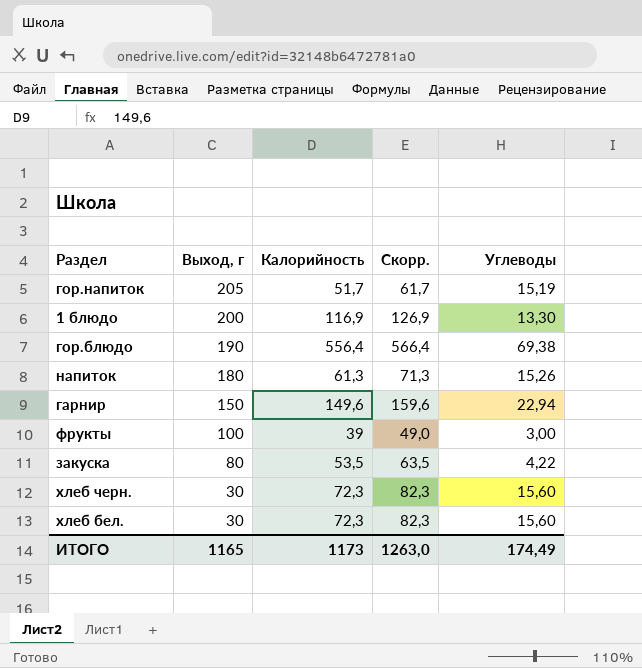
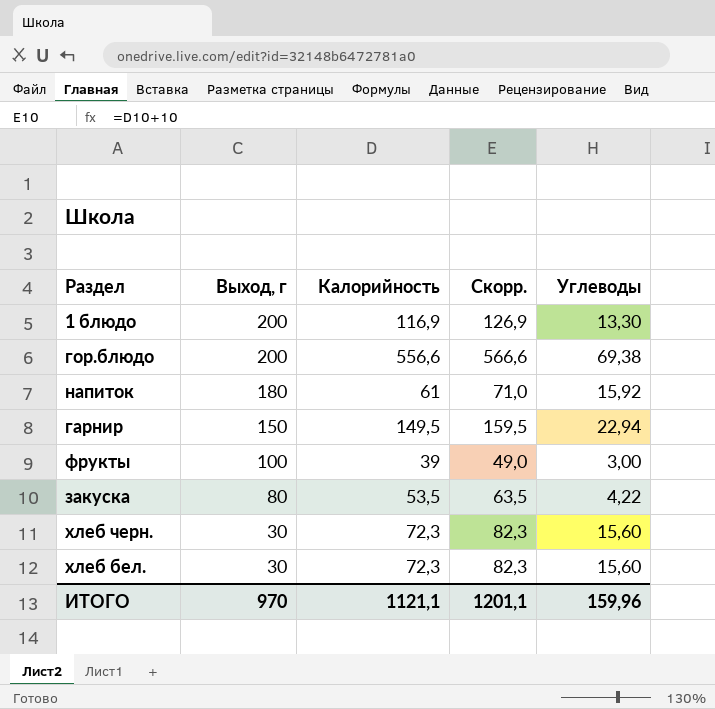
row гор.напиток: 205 | 51,7 | 61,7 | 15,19 -> none
гор.блюдо | Выход, г: 190 -> 200
гор.блюдо | Калорийность: 556,4 -> 556,6
гор.блюдо | Скорр.: 566,4 -> 566,6
напиток | Калорийность: 61,3 -> 61
напиток | Скорр.: 71,3 -> 71,0
напиток | Углеводы: 15,26 -> 15,92
гарнир | Калорийность: 149,6 -> 149,5
гарнир | Скорр.: 159,6 -> 159,5
ИТОГО | Выход, г: 1165 -> 970
ИТОГО | Калорийность: 1173 -> 1121,1
ИТОГО | Скорр.: 1263,0 -> 1201,1
ИТОГО | Углеводы: 174,49 -> 159,96

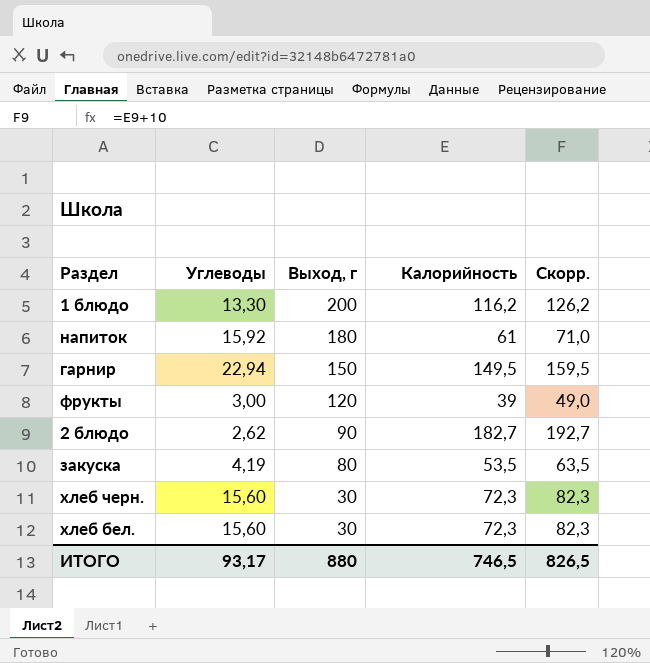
column Углеводы | position: 5 -> 2
row гор.блюдо: 200 | 556,6 | 566,6 | 69,38 -> none
1 блюдо | Калорийность: 116,9 -> 116,2
1 блюдо | Скорр.: 126,9 -> 126,2
фрукты | Выход, г: 100 -> 120
row 2 блюдо: none -> 2,62 | 90 | 182,7 | 192,7
закуска | Углеводы: 4,22 -> 4,19
ИТОГО | Углеводы: 159,96 -> 93,17
ИТОГО | Выход, г: 970 -> 880
ИТОГО | Калорийность: 1121,1 -> 746,5
ИТОГО | Скорр.: 1201,1 -> 826,5

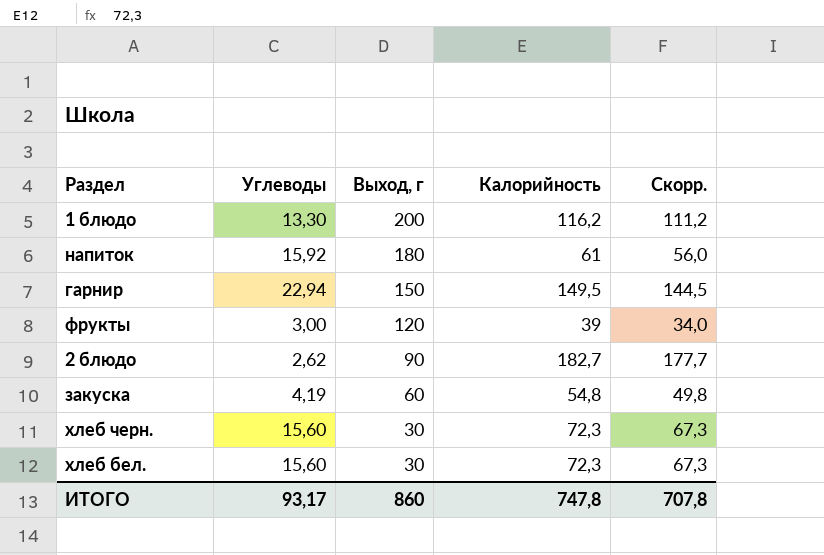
column Скорр. | formula: [Калорийность] + 10 -> [Калорийность] - 5
закуска | Выход, г: 80 -> 60
закуска | Калорийность: 53,5 -> 54,8
ИТОГО | Выход, г: 880 -> 860
ИТОГО | Калорийность: 746,5 -> 747,8
ИТОГО | Скорр.: 826,5 -> 707,8

